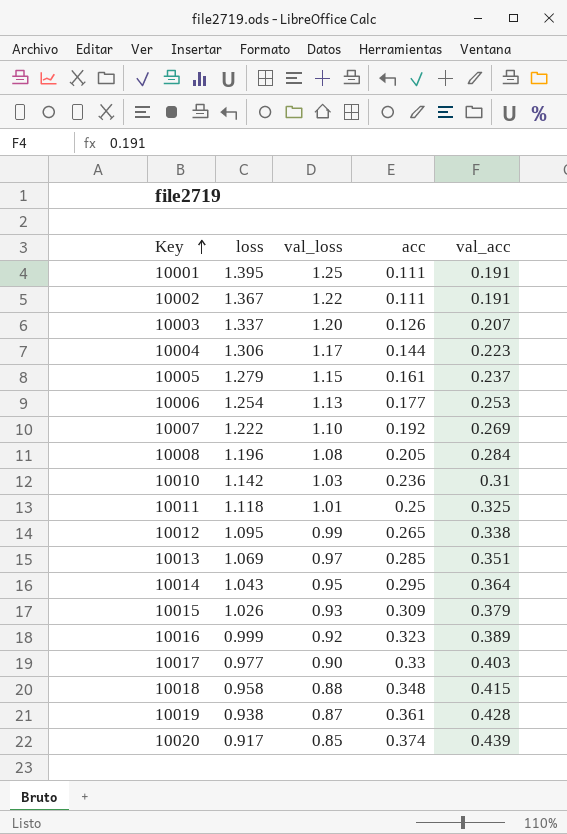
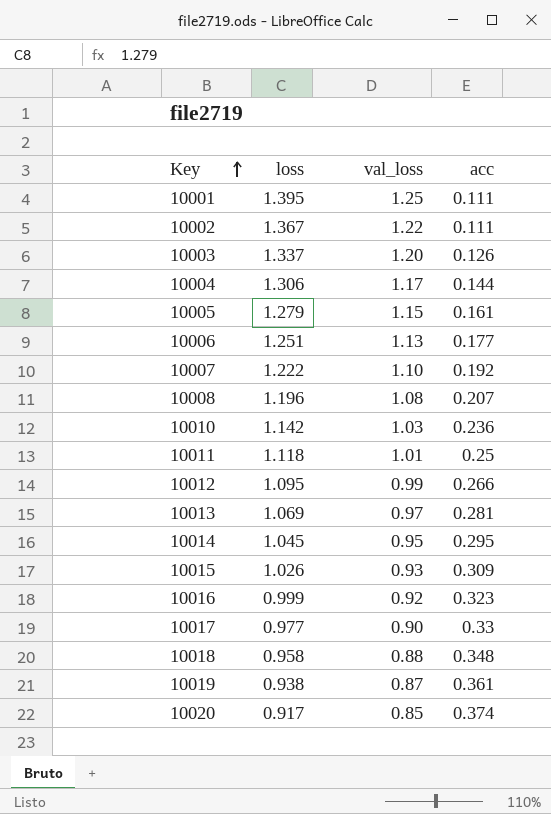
column val_acc | position: 5 -> none
10006 | loss: 1.254 -> 1.251
10008 | acc: 0.205 -> 0.207
10012 | acc: 0.265 -> 0.266
10013 | acc: 0.285 -> 0.281
10014 | loss: 1.043 -> 1.045

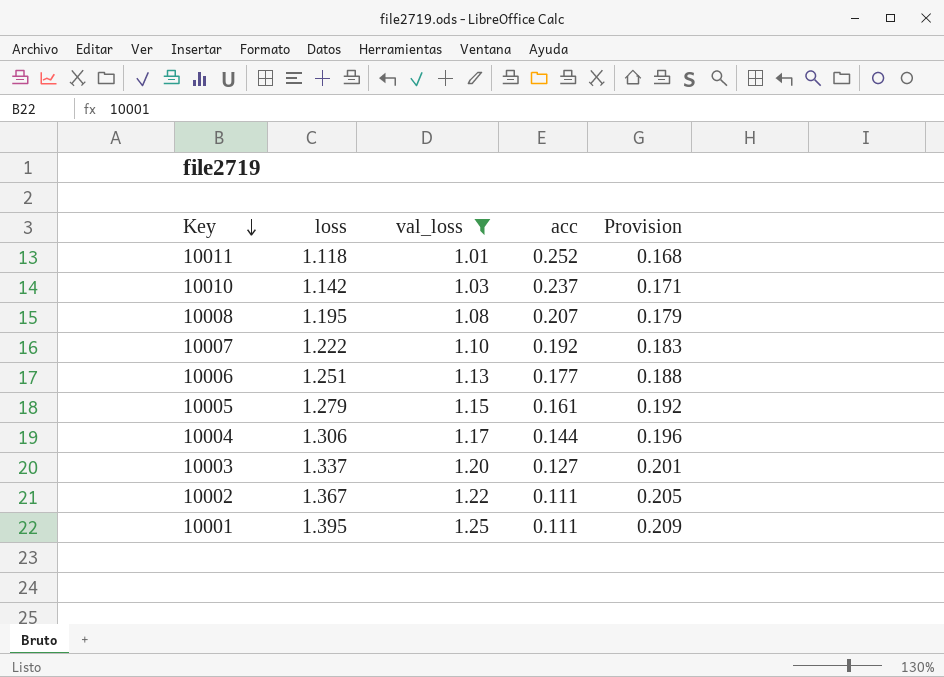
filter: none -> val_loss >= 1.01
row order: Key ascending -> Key descending
column Provision | formula: none -> [loss] * 0.15
10011 | acc: 0.25 -> 0.252
10010 | acc: 0.236 -> 0.237
10008 | loss: 1.196 -> 1.195
10003 | acc: 0.126 -> 0.127

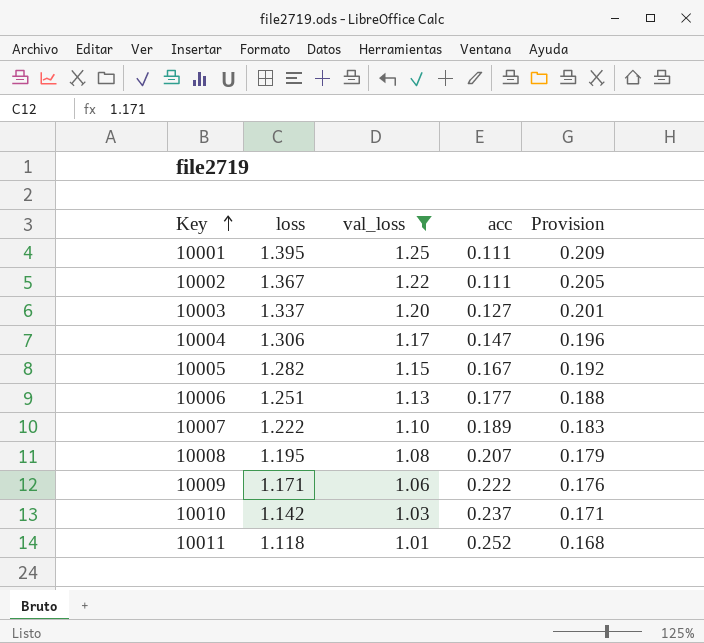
row order: Key descending -> Key ascending
10004 | acc: 0.144 -> 0.147
10005 | loss: 1.279 -> 1.282
10005 | acc: 0.161 -> 0.167
10007 | acc: 0.192 -> 0.189
row 10009: none -> 1.171 | 1.06 | 0.222 | 0.176

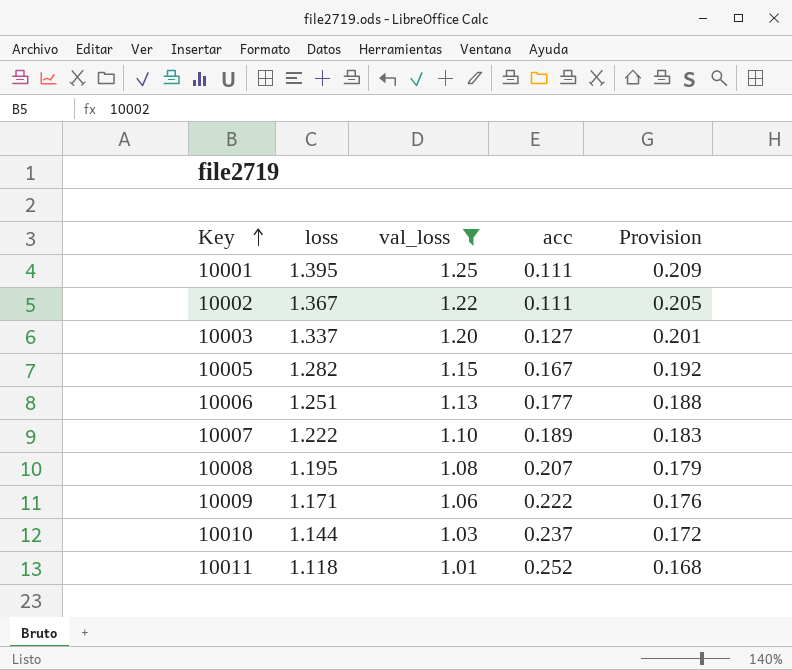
row 10004: 1.306 | 1.17 | 0.147 | 0.196 -> none
10010 | loss: 1.142 -> 1.144
10010 | Provision: 0.171 -> 0.172

